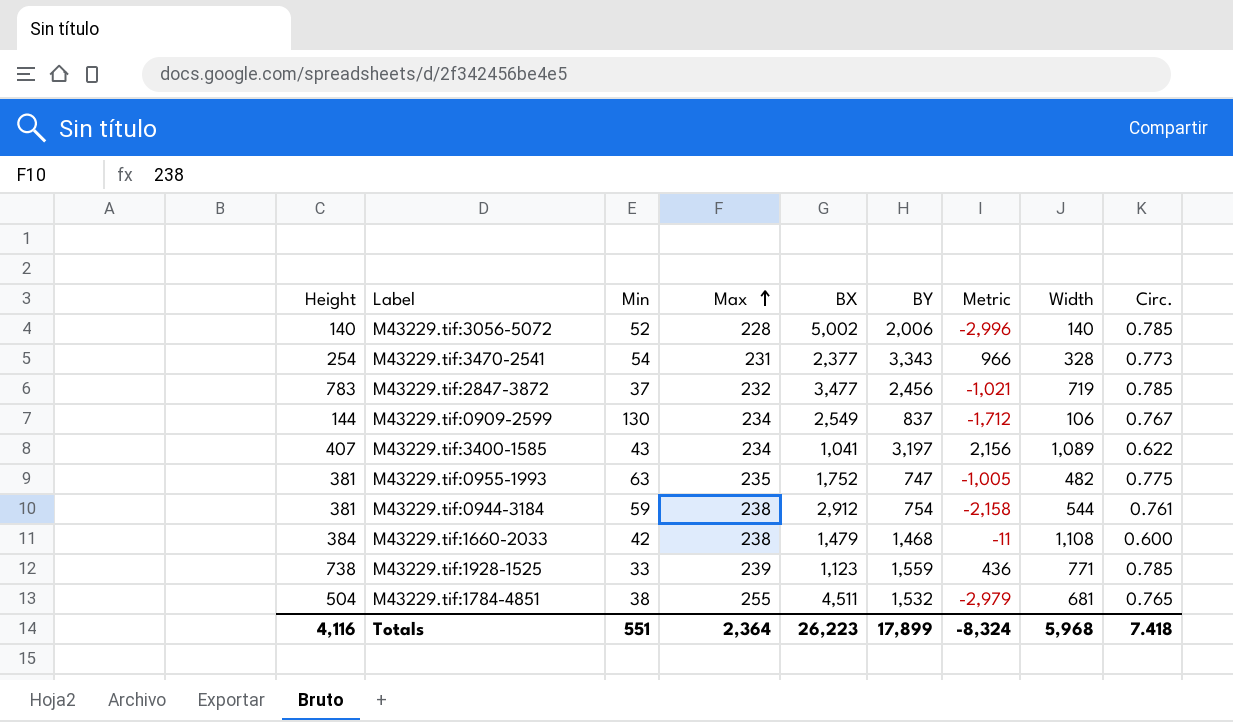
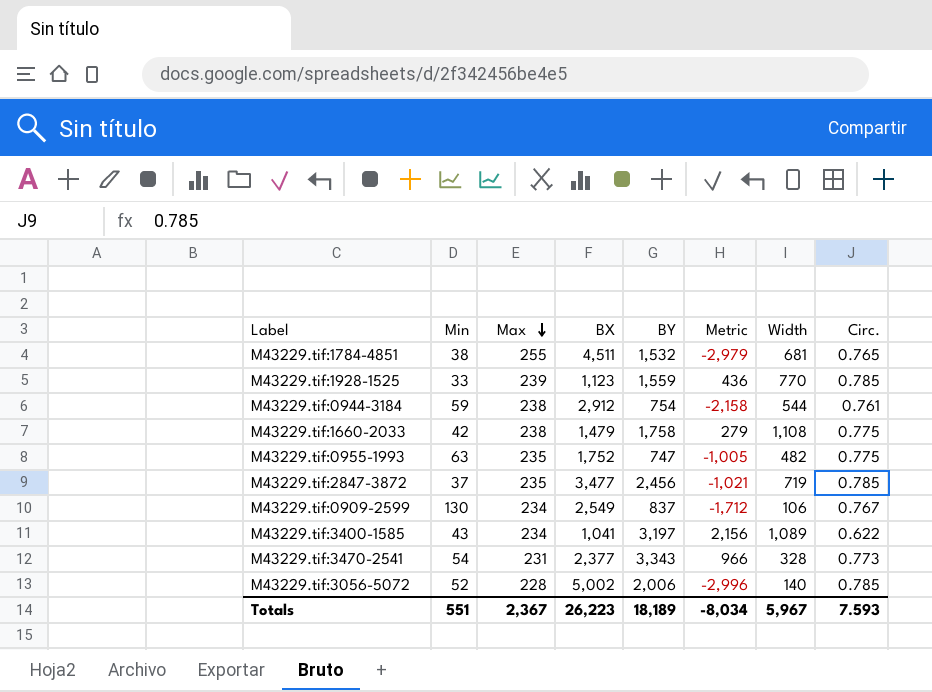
row order: Max ascending -> Max descending
column Height | position: 1 -> none
M43229.tif:1928-1525 | Width: 771 -> 770
M43229.tif:1660-2033 | BY: 1,468 -> 1,758
M43229.tif:1660-2033 | Metric: -11 -> 279
M43229.tif:1660-2033 | Circ.: 0.600 -> 0.775
M43229.tif:2847-3872 | Max: 232 -> 235
Totals | Max: 2,364 -> 2,367
Totals | BY: 17,899 -> 18,189
Totals | Metric: -8,324 -> -8,034
Totals | Width: 5,968 -> 5,967
Totals | Circ.: 7.418 -> 7.593

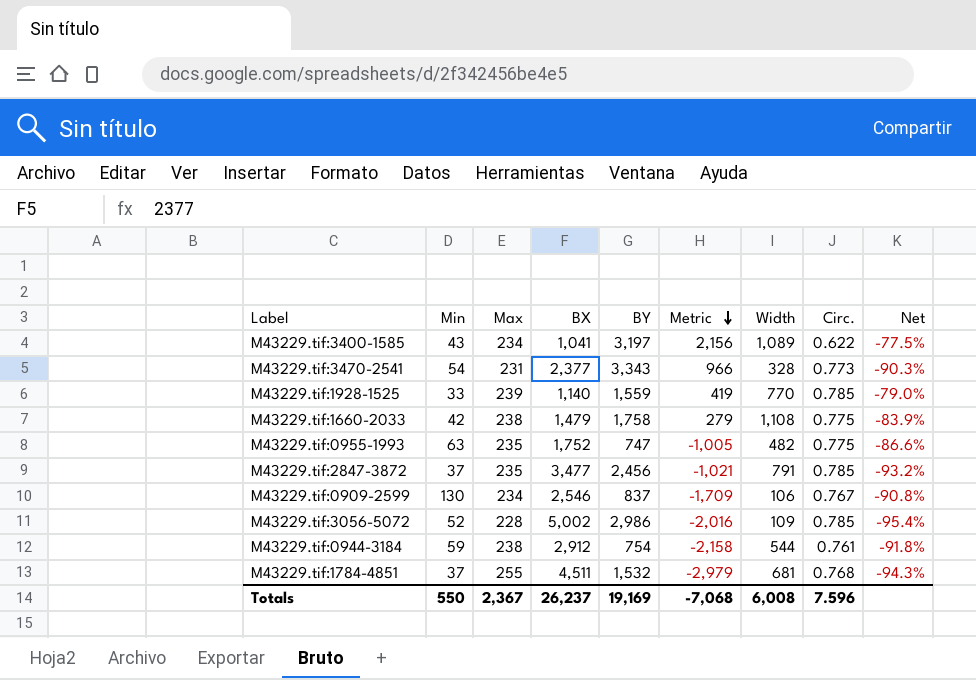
row order: Max descending -> Metric descending
column Net | formula: none -> ([Max] - [BX]) / [BX]
M43229.tif:1928-1525 | BX: 1,123 -> 1,140
M43229.tif:1928-1525 | Metric: 436 -> 419
M43229.tif:2847-3872 | Width: 719 -> 791
M43229.tif:0909-2599 | BX: 2,549 -> 2,546
M43229.tif:0909-2599 | Metric: -1,712 -> -1,709
M43229.tif:3056-5072 | BY: 2,006 -> 2,986
M43229.tif:3056-5072 | Metric: -2,996 -> -2,016
M43229.tif:3056-5072 | Width: 140 -> 109
M43229.tif:1784-4851 | Min: 38 -> 37
M43229.tif:1784-4851 | Circ.: 0.765 -> 0.768
Totals | Min: 551 -> 550
Totals | BX: 26,223 -> 26,237
Totals | BY: 18,189 -> 19,169
Totals | Metric: -8,034 -> -7,068
Totals | Width: 5,967 -> 6,008
Totals | Circ.: 7.593 -> 7.596

